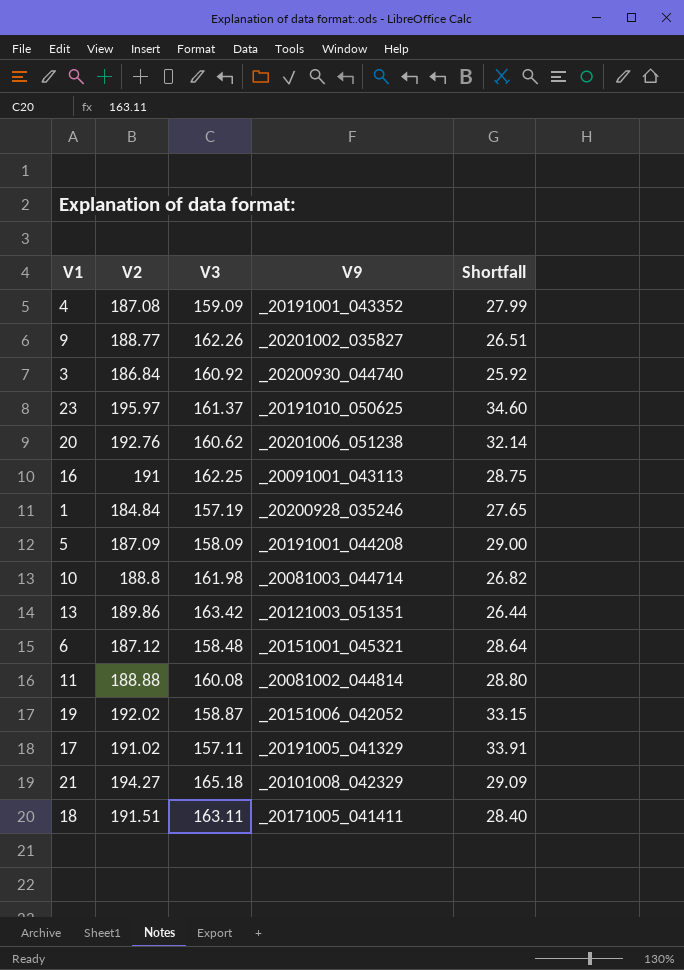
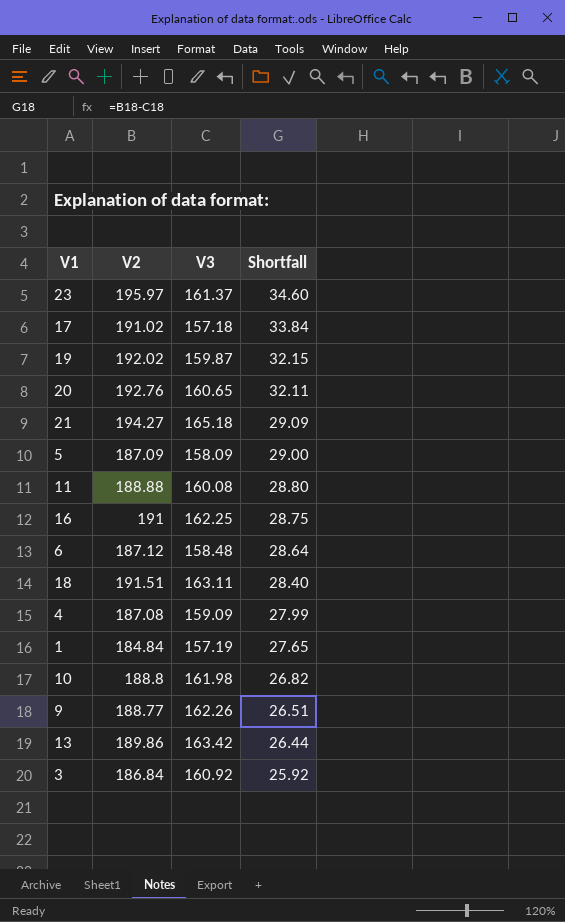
row order: none -> Shortfall descending
column V9 | position: 4 -> none
17 | V3: 157.11 -> 157.18
17 | Shortfall: 33.91 -> 33.84
19 | V3: 158.87 -> 159.87
19 | Shortfall: 33.15 -> 32.15
20 | V3: 160.62 -> 160.65
20 | Shortfall: 32.14 -> 32.11

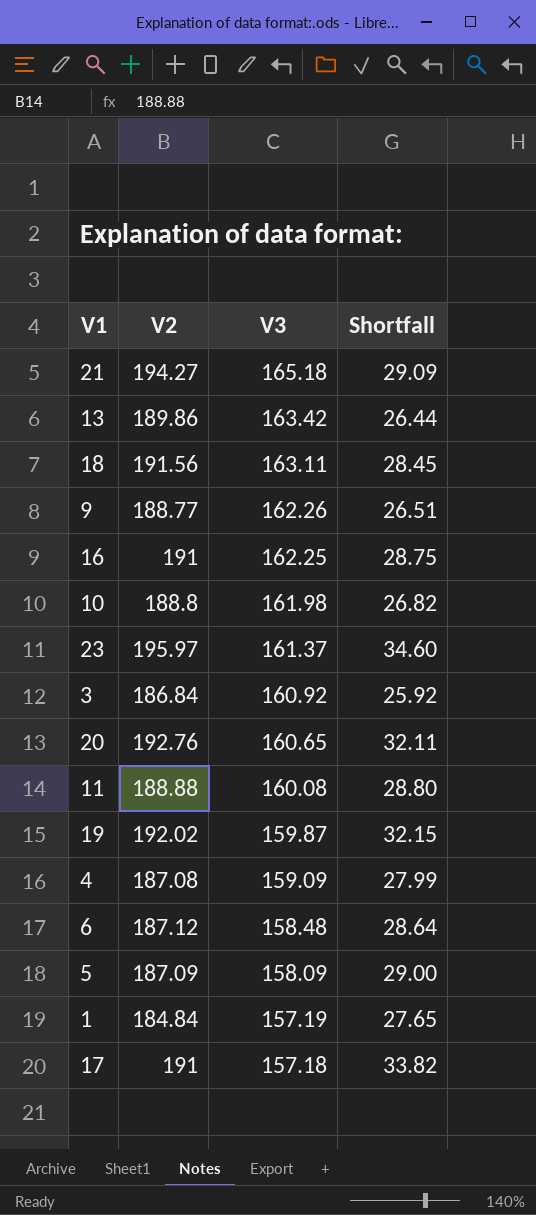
row order: Shortfall descending -> V3 descending
18 | V2: 191.51 -> 191.56
18 | Shortfall: 28.40 -> 28.45
17 | V2: 191.02 -> 191
17 | Shortfall: 33.84 -> 33.82

